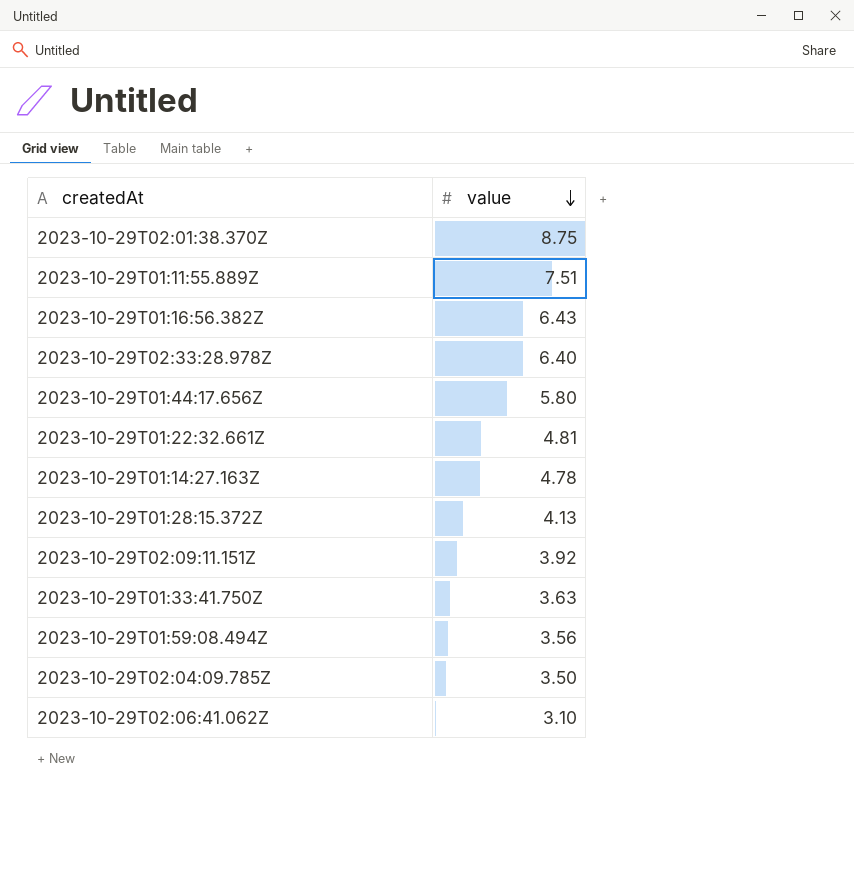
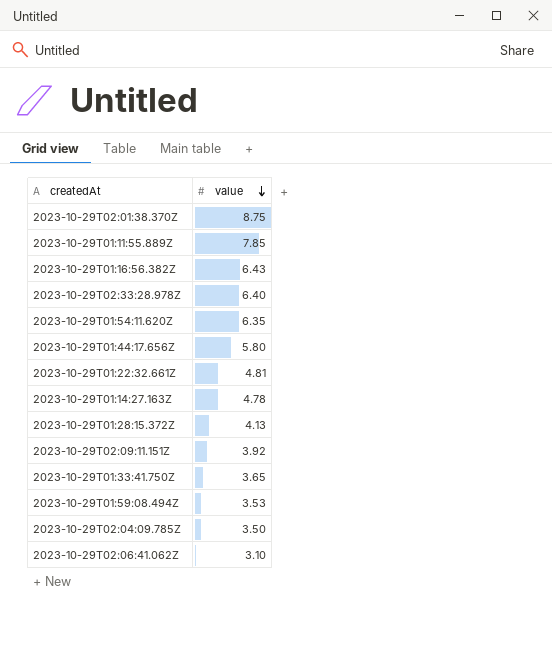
2023-10-29T01:11:55.889Z | value: 7.51 -> 7.85
row 2023-10-29T01:54:11.620Z: none -> 6.35
2023-10-29T01:33:41.750Z | value: 3.63 -> 3.65
2023-10-29T01:59:08.494Z | value: 3.56 -> 3.53

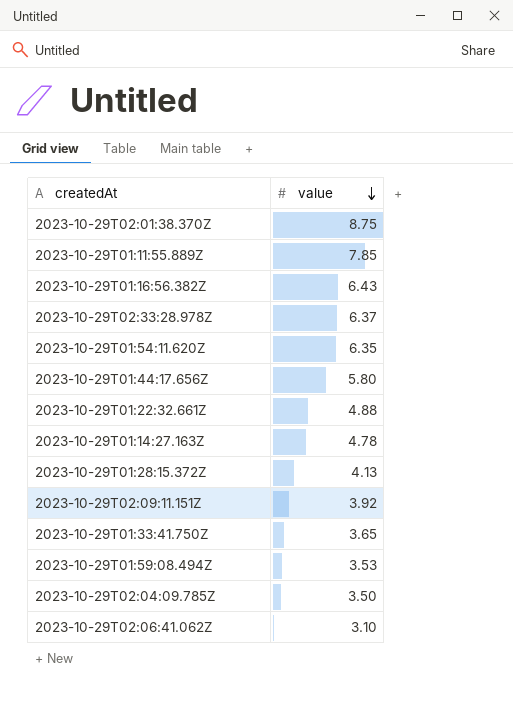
2023-10-29T02:33:28.978Z | value: 6.40 -> 6.37
2023-10-29T01:22:32.661Z | value: 4.81 -> 4.88

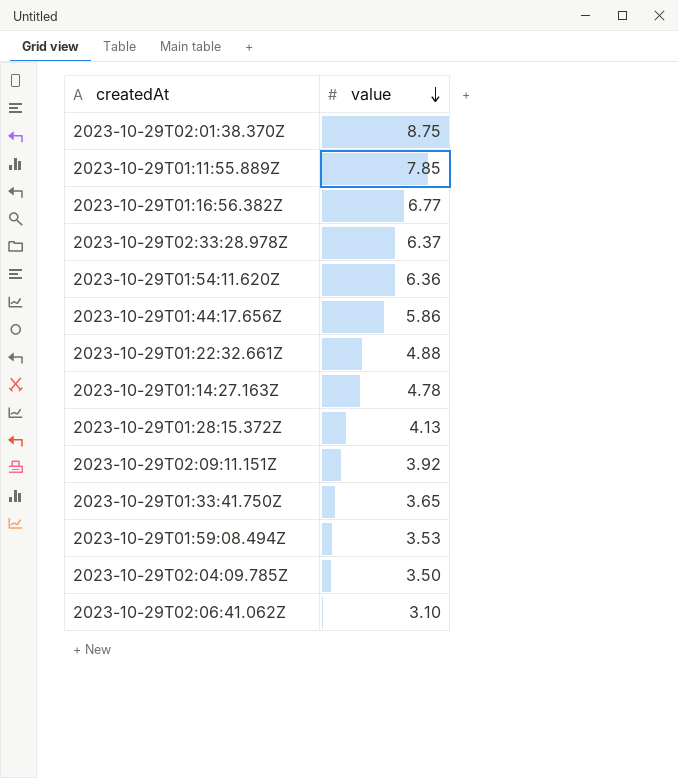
2023-10-29T01:16:56.382Z | value: 6.43 -> 6.77
2023-10-29T01:54:11.620Z | value: 6.35 -> 6.36
2023-10-29T01:44:17.656Z | value: 5.80 -> 5.86

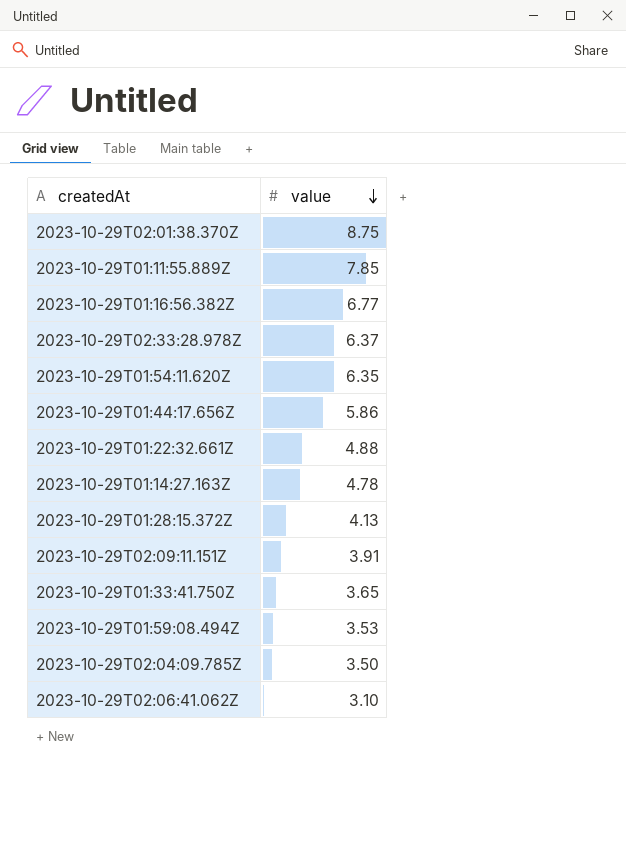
2023-10-29T01:54:11.620Z | value: 6.36 -> 6.35
2023-10-29T02:09:11.151Z | value: 3.92 -> 3.91

